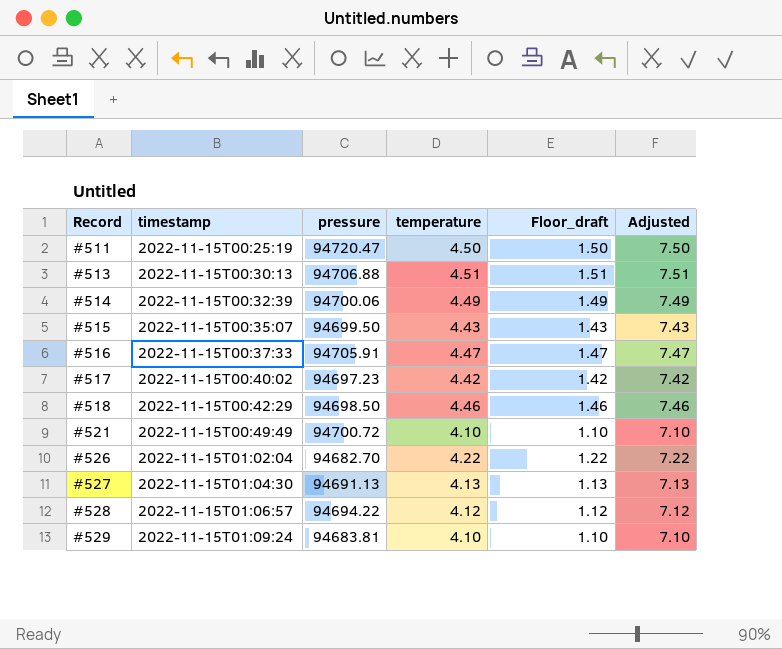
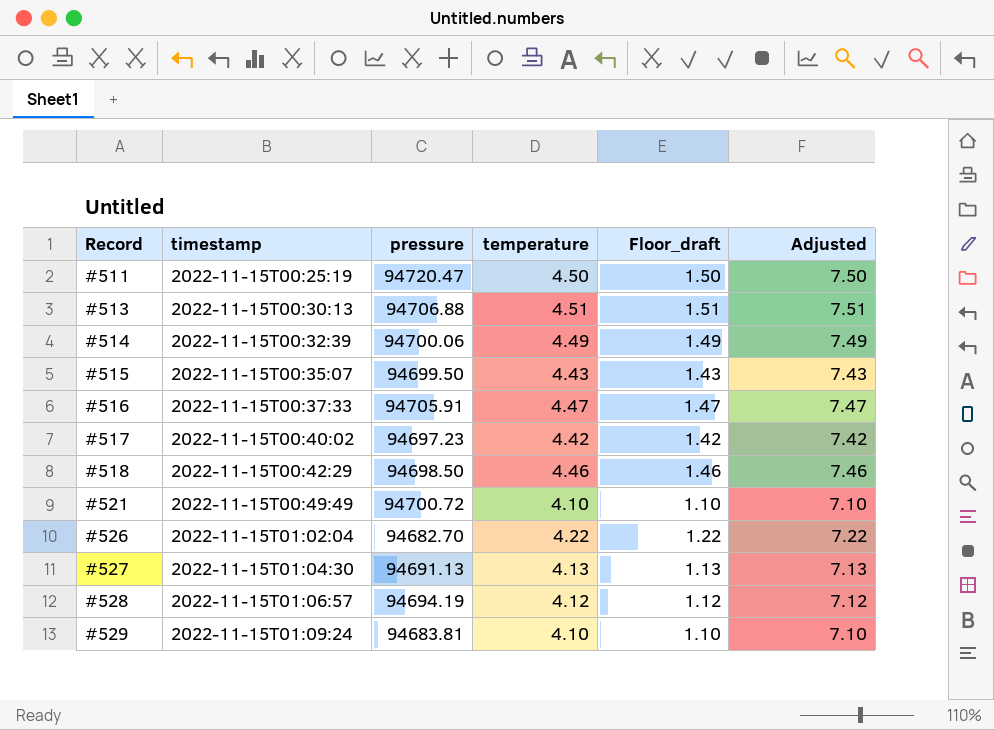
#528 | pressure: 94694.22 -> 94694.19

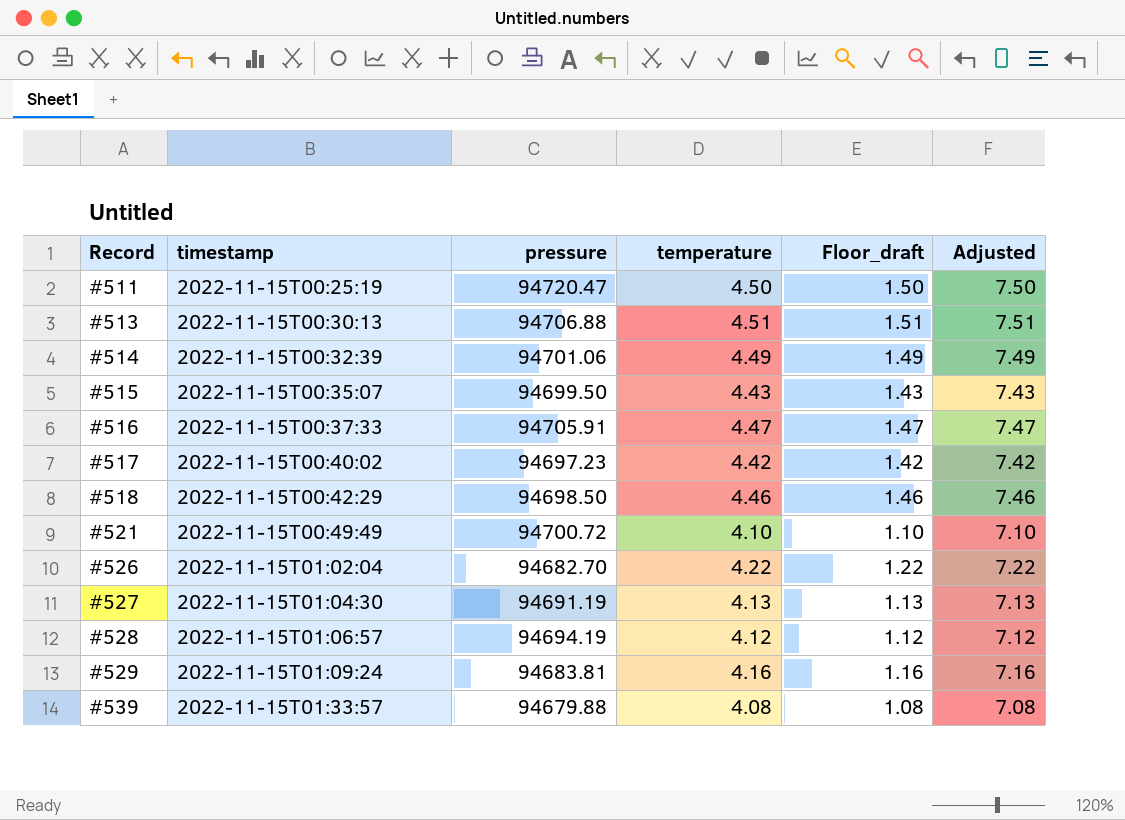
#514 | pressure: 94700.06 -> 94701.06
#527 | pressure: 94691.13 -> 94691.19
#529 | temperature: 4.10 -> 4.16
#529 | Floor_draft: 1.10 -> 1.16
#529 | Adjusted: 7.10 -> 7.16
row #539: none -> 2022-11-15T01:33:57 | 94679.88 | 4.08 | 1.08 | 7.08

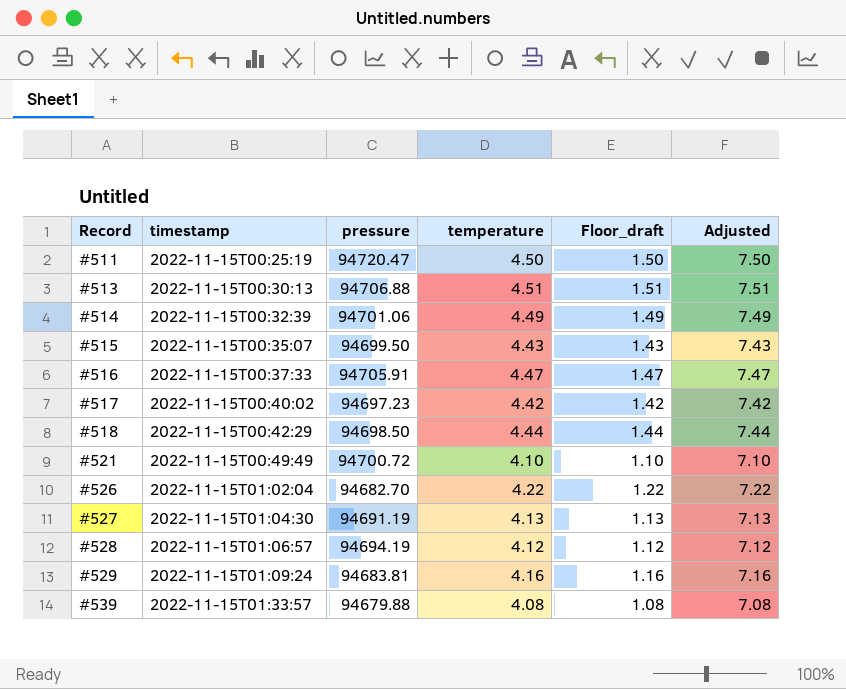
#518 | temperature: 4.46 -> 4.44
#518 | Floor_draft: 1.46 -> 1.44
#518 | Adjusted: 7.46 -> 7.44

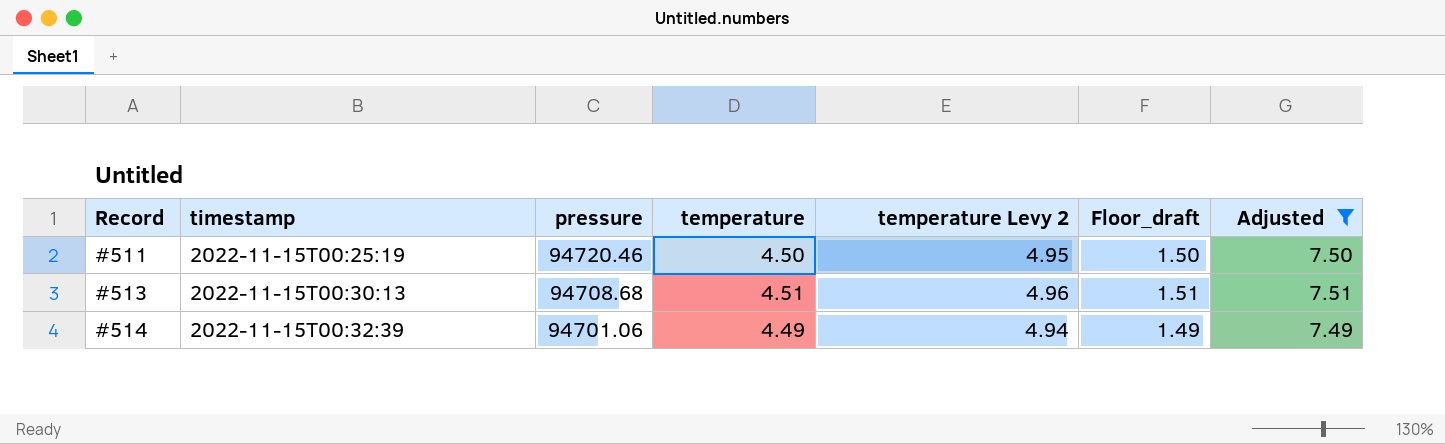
filter: none -> Adjusted >= 7.49
column temperature Levy 2 | formula: none -> [temperature] * 1.1
#511 | pressure: 94720.47 -> 94720.46
#513 | pressure: 94706.88 -> 94708.68

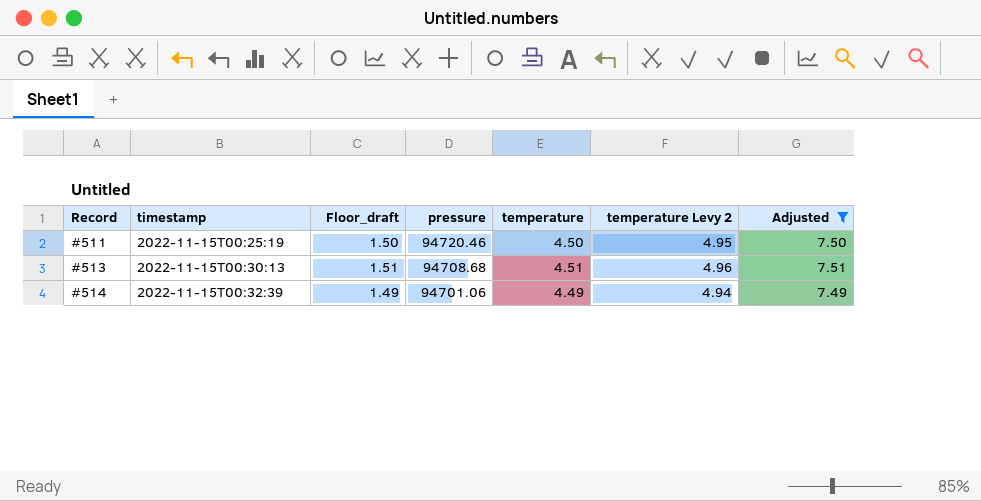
column Floor_draft | position: 6 -> 3

